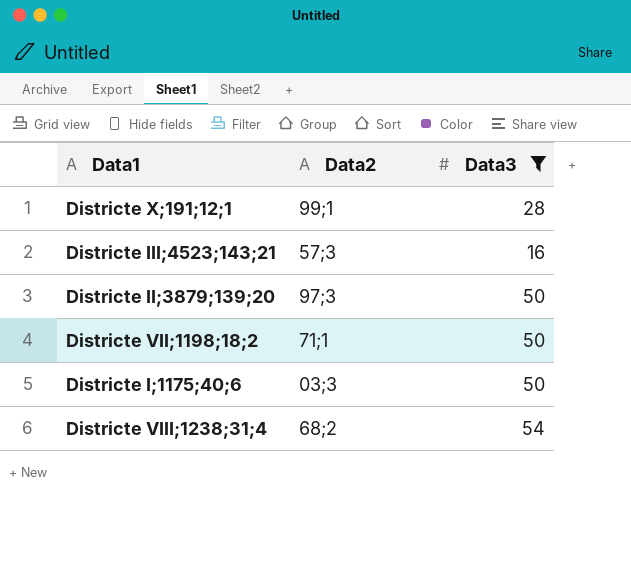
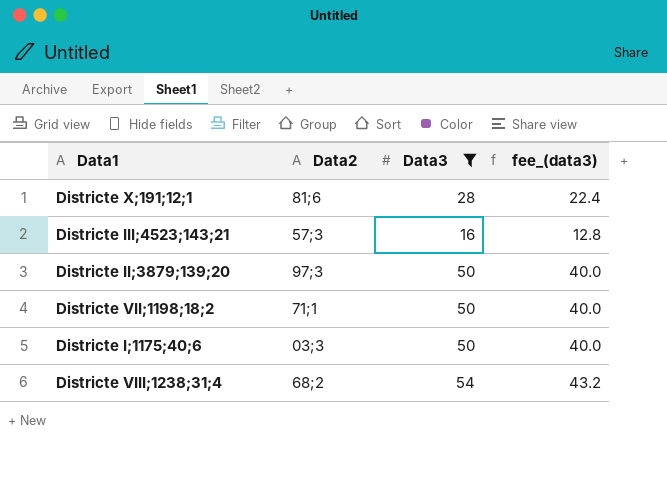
column fee_(data3) | formula: none -> [Data3] * 0.8
Districte X;191;12;1 | Data2: 99;1 -> 81;6

